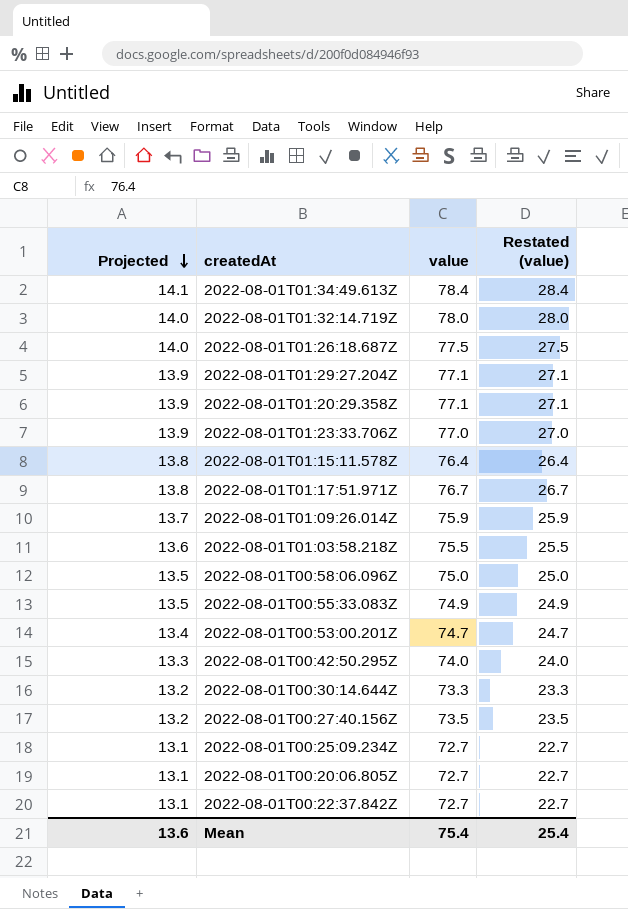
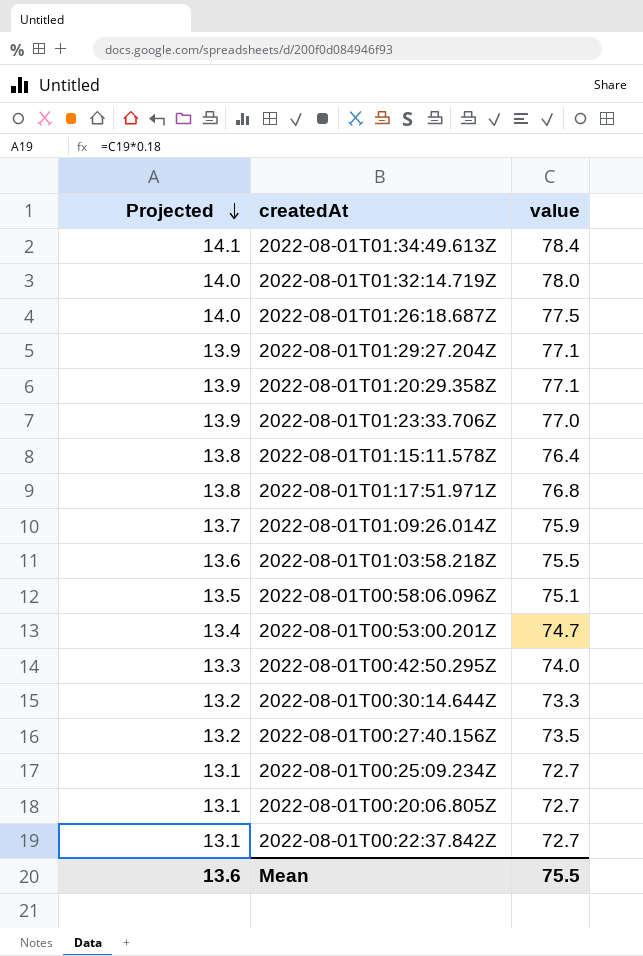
column Restated (value) | formula: [value] - 50 -> none
row 2022-08-01T00:55:33.083Z: 13.5 | 74.9 | 24.9 -> none
2022-08-01T01:17:51.971Z | value: 76.7 -> 76.8
2022-08-01T00:58:06.096Z | value: 75.0 -> 75.1
Mean | value: 75.4 -> 75.5

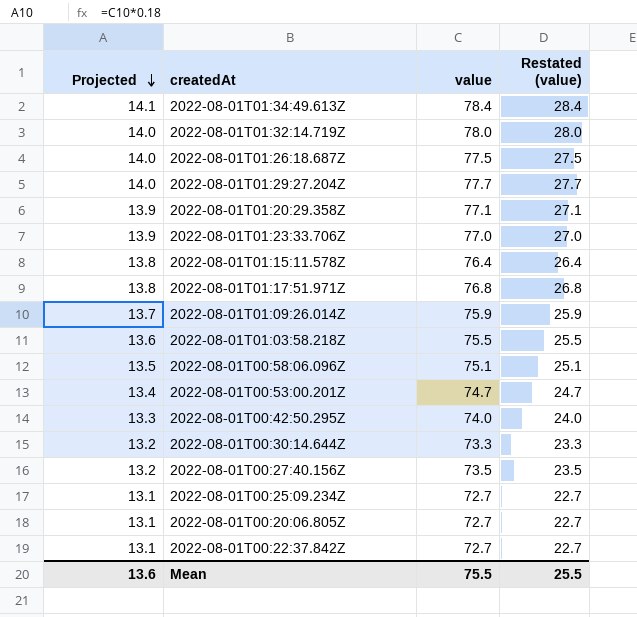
column Restated (value) | formula: none -> [value] - 50
2022-08-01T01:29:27.204Z | Projected: 13.9 -> 14.0
2022-08-01T01:29:27.204Z | value: 77.1 -> 77.7

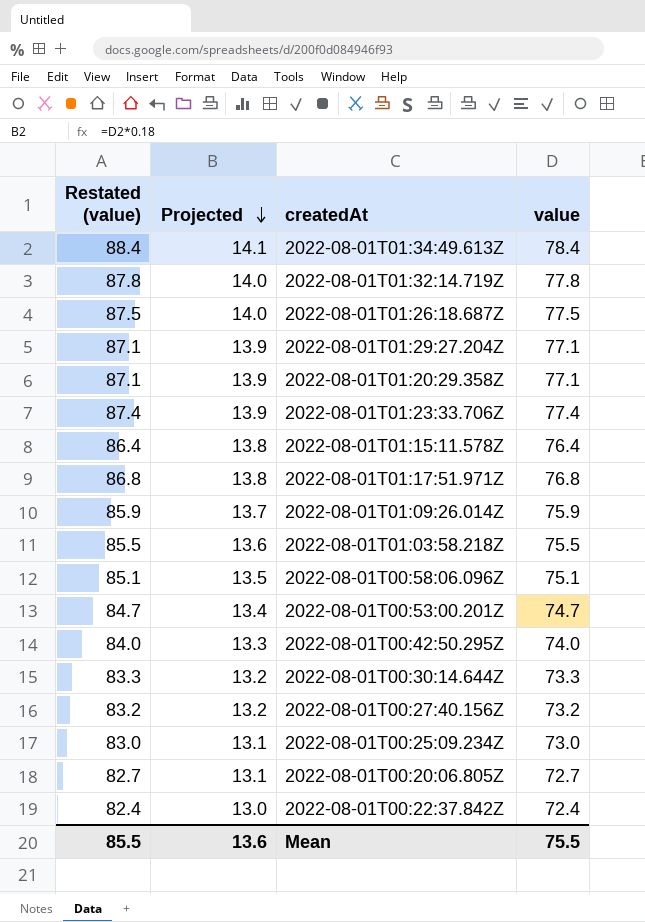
column Restated (value) | formula: [value] - 50 -> [value] + 10
column Restated (value) | position: 4 -> 1
2022-08-01T01:32:14.719Z | value: 78.0 -> 77.8
2022-08-01T01:29:27.204Z | Projected: 14.0 -> 13.9
2022-08-01T01:29:27.204Z | value: 77.7 -> 77.1
2022-08-01T01:23:33.706Z | value: 77.0 -> 77.4
2022-08-01T00:27:40.156Z | value: 73.5 -> 73.2
2022-08-01T00:25:09.234Z | value: 72.7 -> 73.0
2022-08-01T00:22:37.842Z | Projected: 13.1 -> 13.0
2022-08-01T00:22:37.842Z | value: 72.7 -> 72.4
Mean | Restated (value): 25.5 -> 85.5

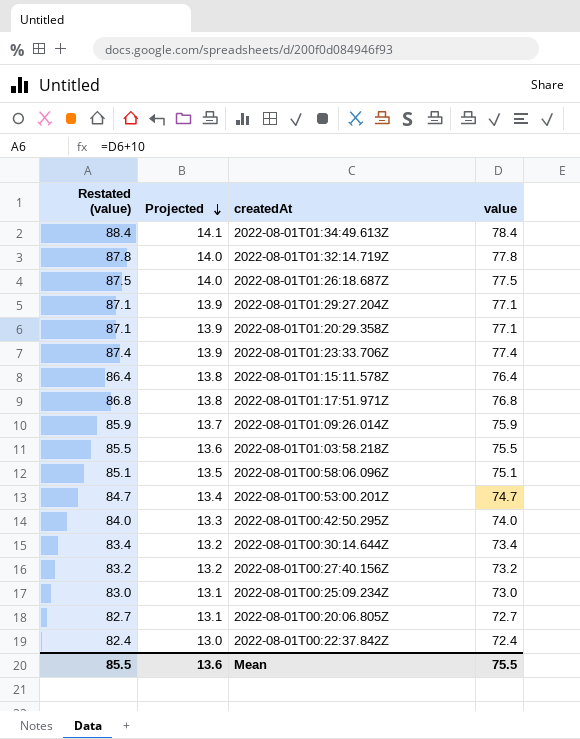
2022-08-01T00:30:14.644Z | Restated (value): 83.3 -> 83.4
2022-08-01T00:30:14.644Z | value: 73.3 -> 73.4

